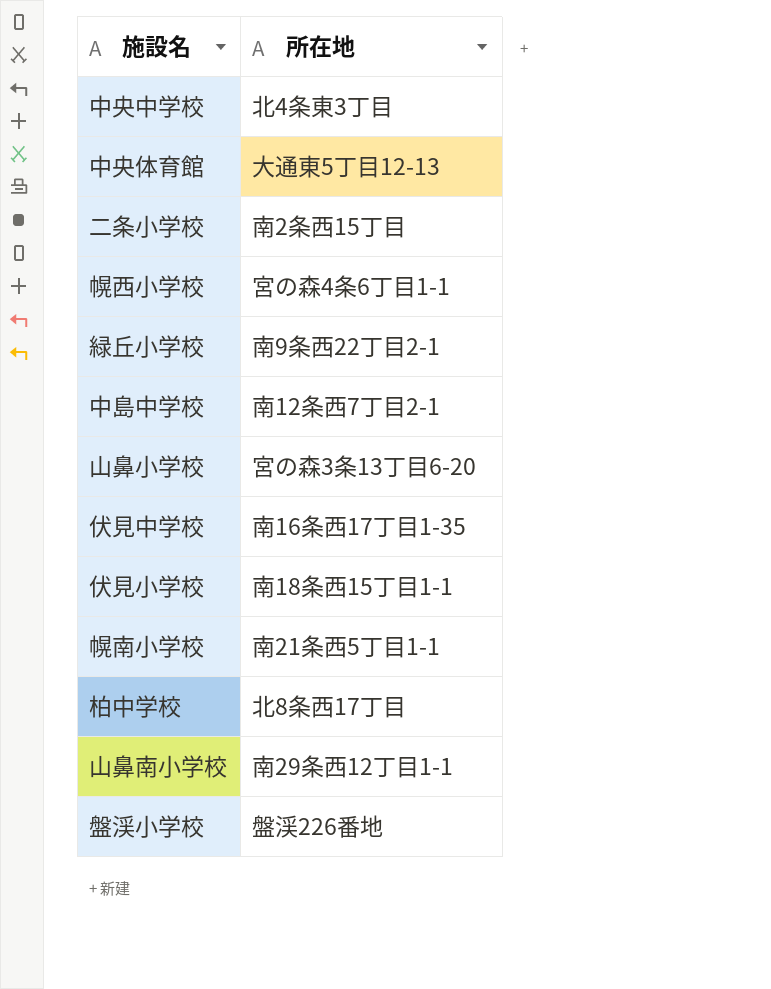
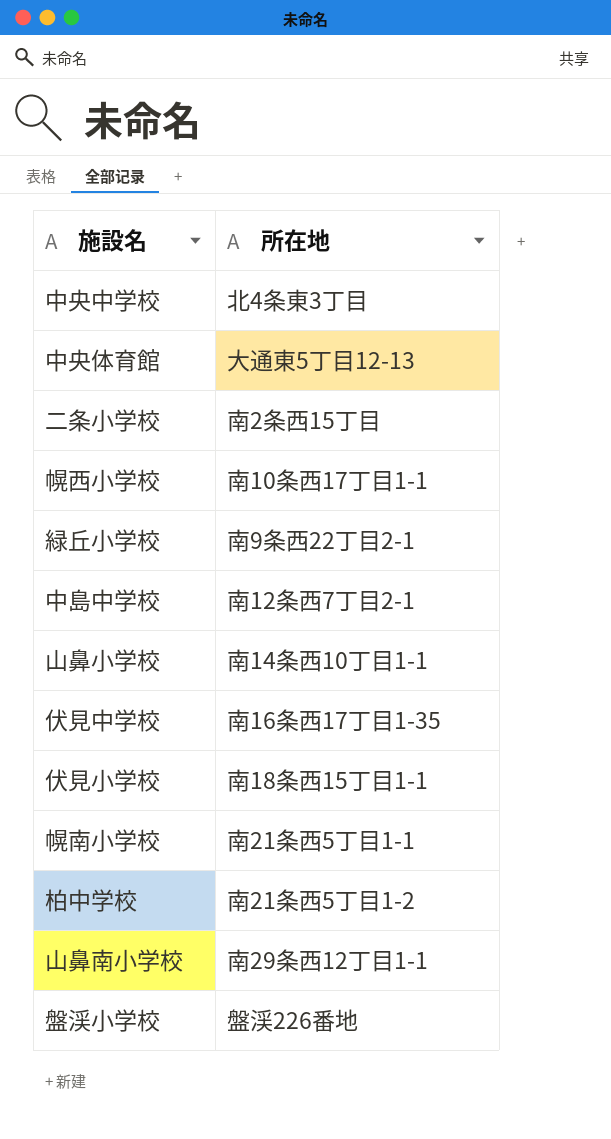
幌西小学校 | 所在地: 宮の森4条6丁目1-1 -> 南10条西17丁目1-1
山鼻小学校 | 所在地: 宮の森3条13丁目6-20 -> 南14条西10丁目1-1
柏中学校 | 所在地: 北8条西17丁目 -> 南21条西5丁目1-2

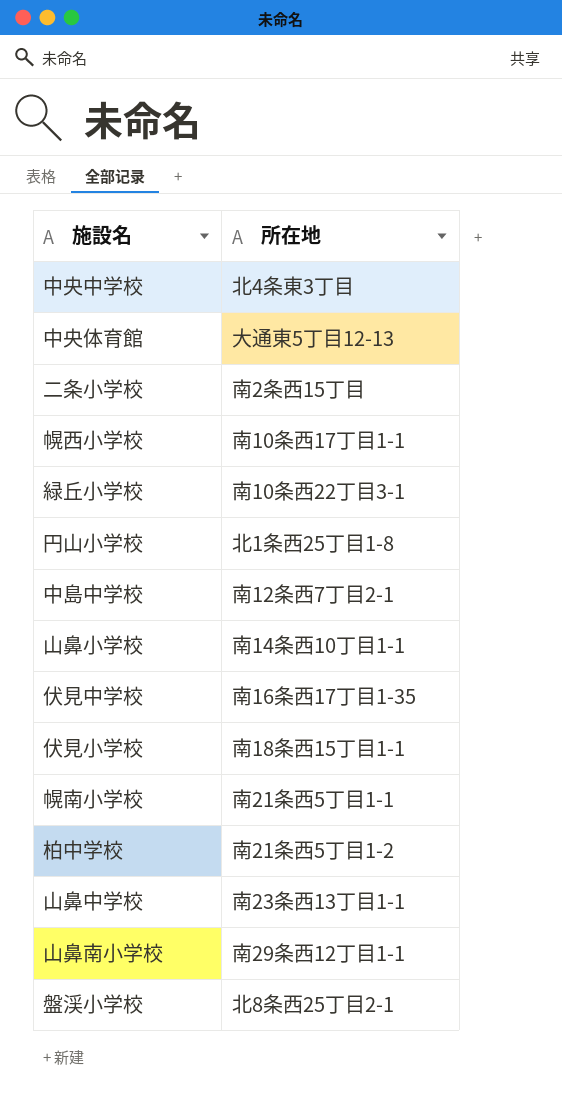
緑丘小学校 | 所在地: 南9条西22丁目2-1 -> 南10条西22丁目3-1
row 円山小学校: none -> 北1条西25丁目1-8
row 山鼻中学校: none -> 南23条西13丁目1-1
盤渓小学校 | 所在地: 盤渓226番地 -> 北8条西25丁目2-1

